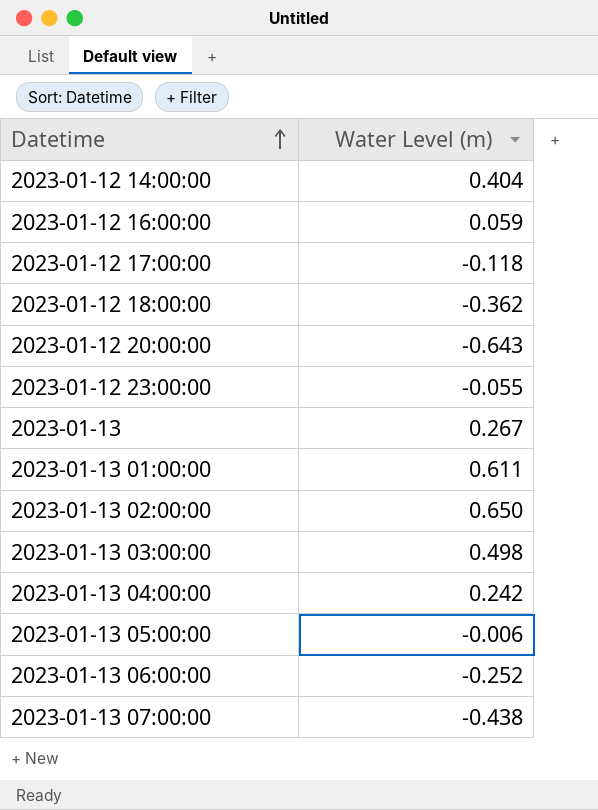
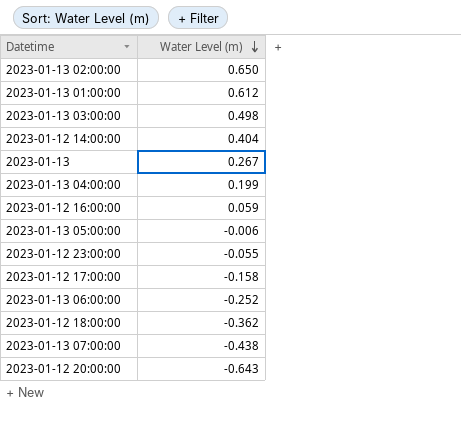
row order: Datetime ascending -> Water Level (m) descending
2023-01-13 01:00:00 | Water Level (m): 0.611 -> 0.612
2023-01-13 04:00:00 | Water Level (m): 0.242 -> 0.199
2023-01-12 17:00:00 | Water Level (m): -0.118 -> -0.158

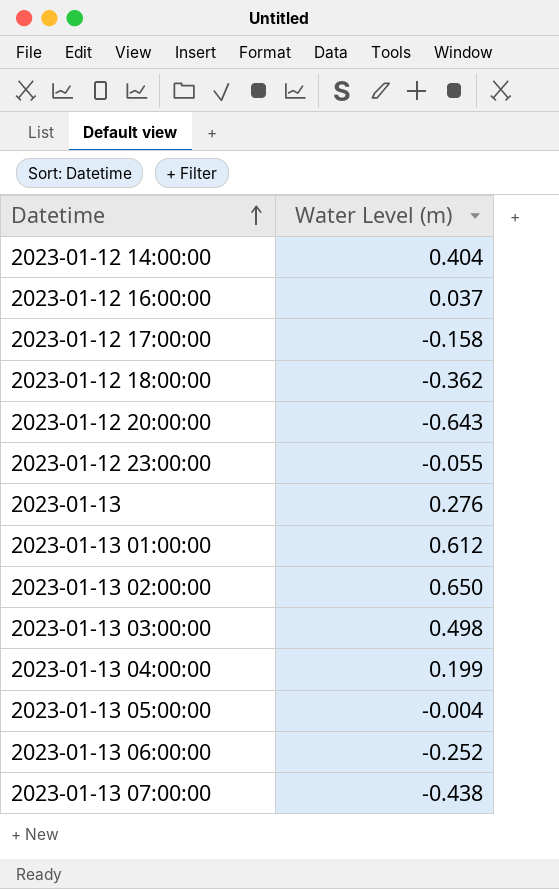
row order: Water Level (m) descending -> Datetime ascending
2023-01-12 16:00:00 | Water Level (m): 0.059 -> 0.037
2023-01-13 | Water Level (m): 0.267 -> 0.276
2023-01-13 05:00:00 | Water Level (m): -0.006 -> -0.004

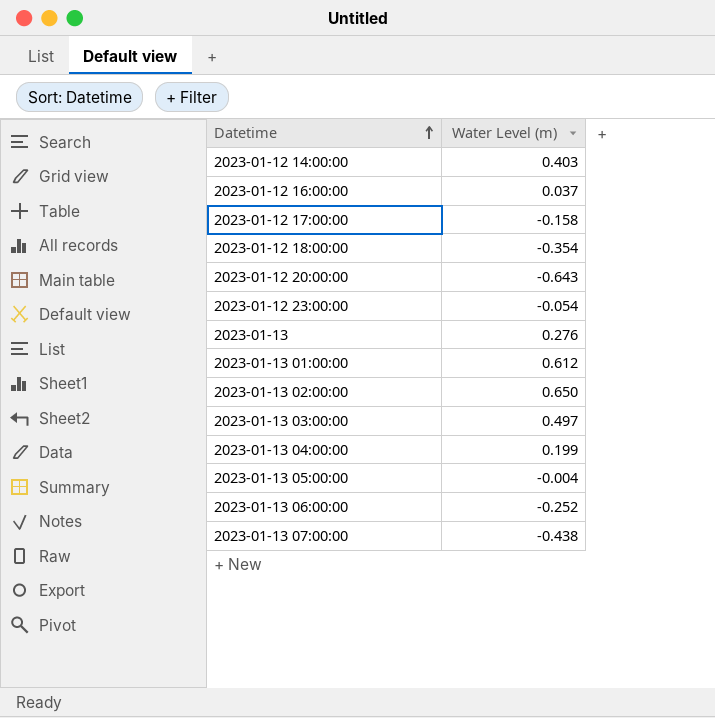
2023-01-12 14:00:00 | Water Level (m): 0.404 -> 0.403
2023-01-12 18:00:00 | Water Level (m): -0.362 -> -0.354
2023-01-12 23:00:00 | Water Level (m): -0.055 -> -0.054
2023-01-13 03:00:00 | Water Level (m): 0.498 -> 0.497

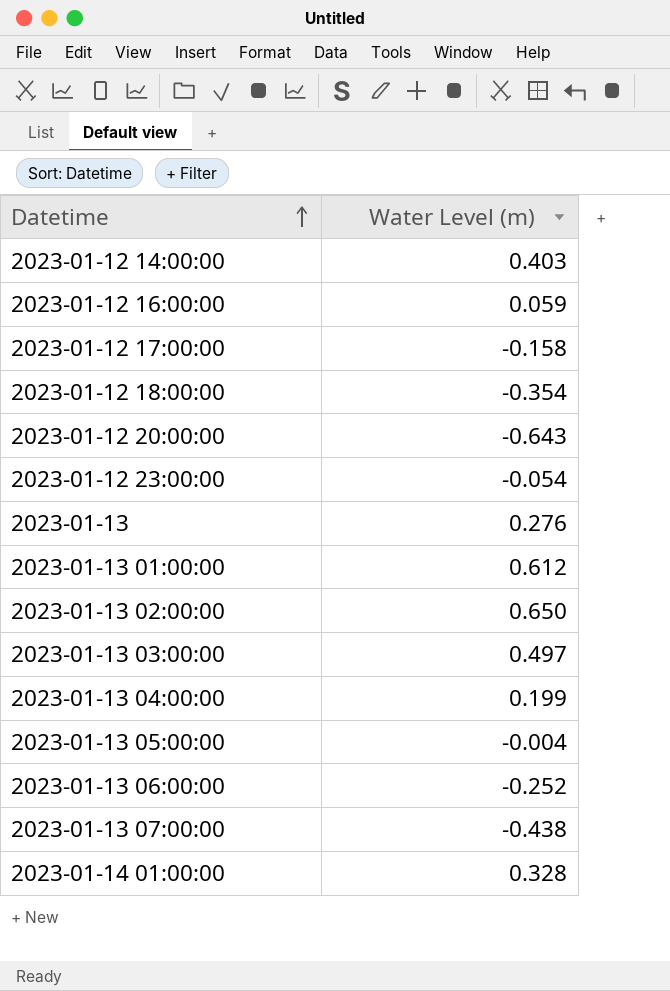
2023-01-12 16:00:00 | Water Level (m): 0.037 -> 0.059
row 2023-01-14 01:00:00: none -> 0.328

